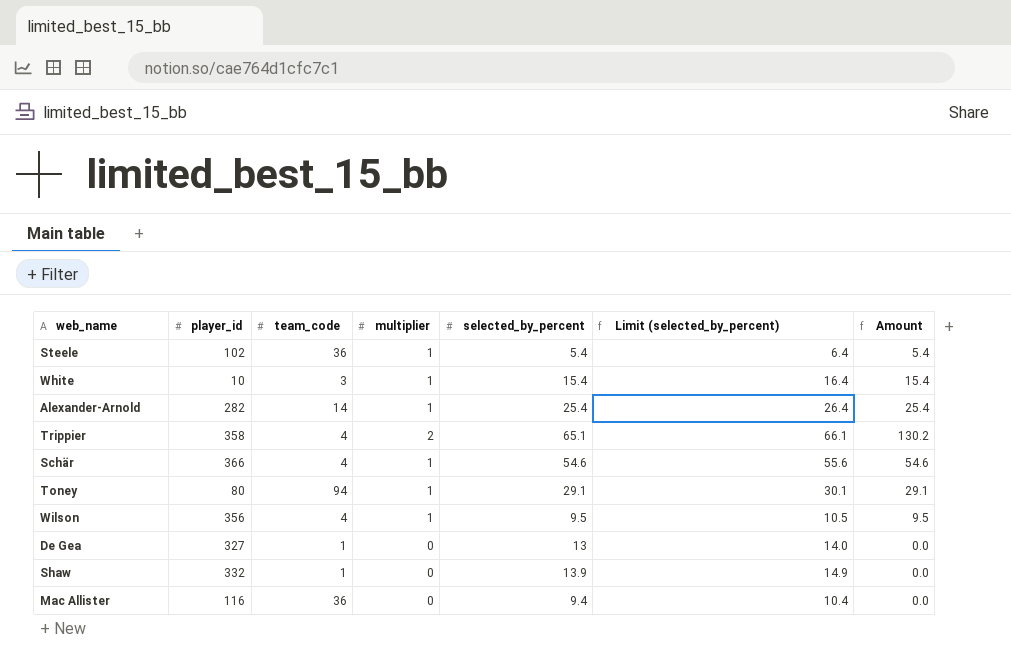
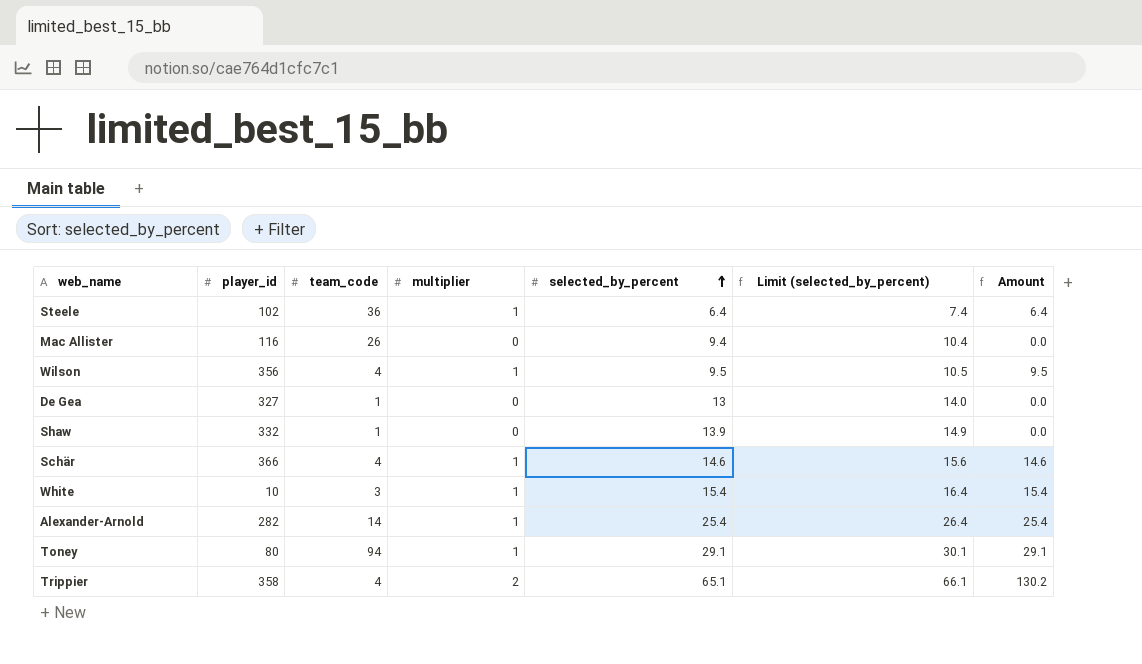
row order: none -> selected_by_percent ascending
Steele | selected_by_percent: 5.4 -> 6.4
Steele | Limit (selected_by_percent): 6.4 -> 7.4
Steele | Amount: 5.4 -> 6.4
Mac Allister | team_code: 36 -> 26
Schär | selected_by_percent: 54.6 -> 14.6
Schär | Limit (selected_by_percent): 55.6 -> 15.6
Schär | Amount: 54.6 -> 14.6

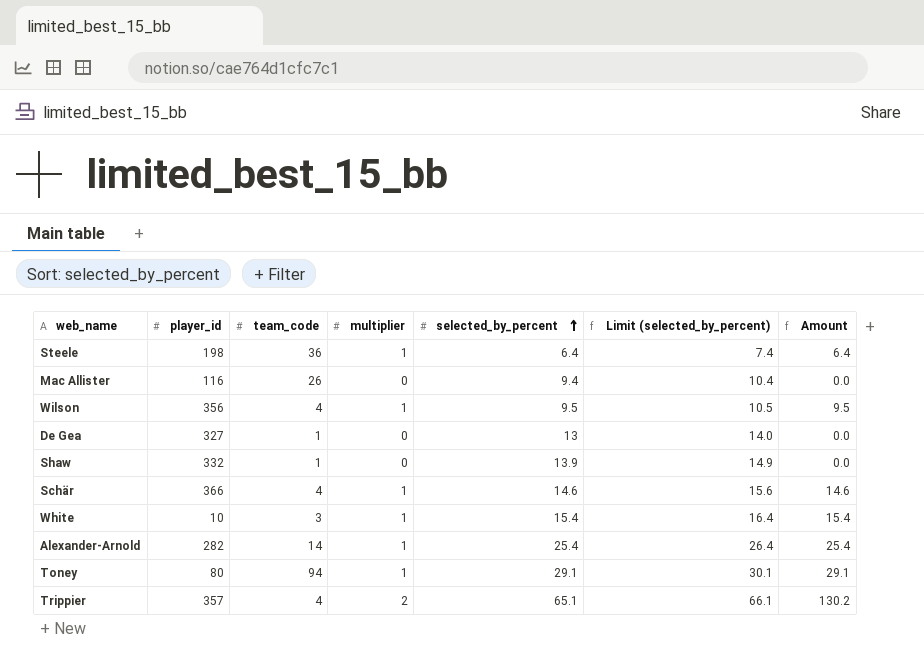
Steele | player_id: 102 -> 198
Trippier | player_id: 358 -> 357

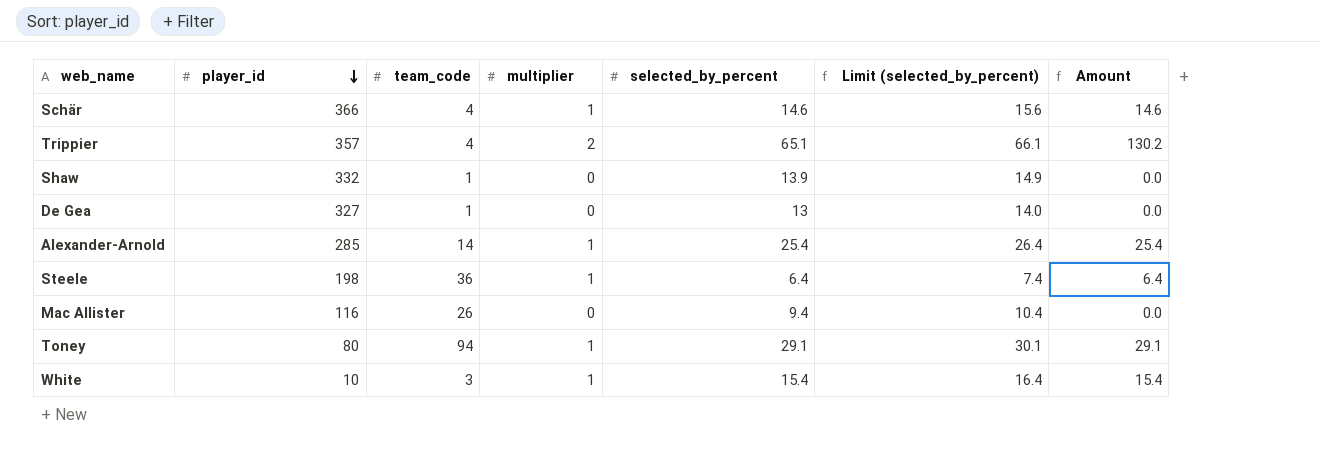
row order: selected_by_percent ascending -> player_id descending
row Wilson: 356 | 4 | 1 | 9.5 | 10.5 | 9.5 -> none
Alexander-Arnold | player_id: 282 -> 285

